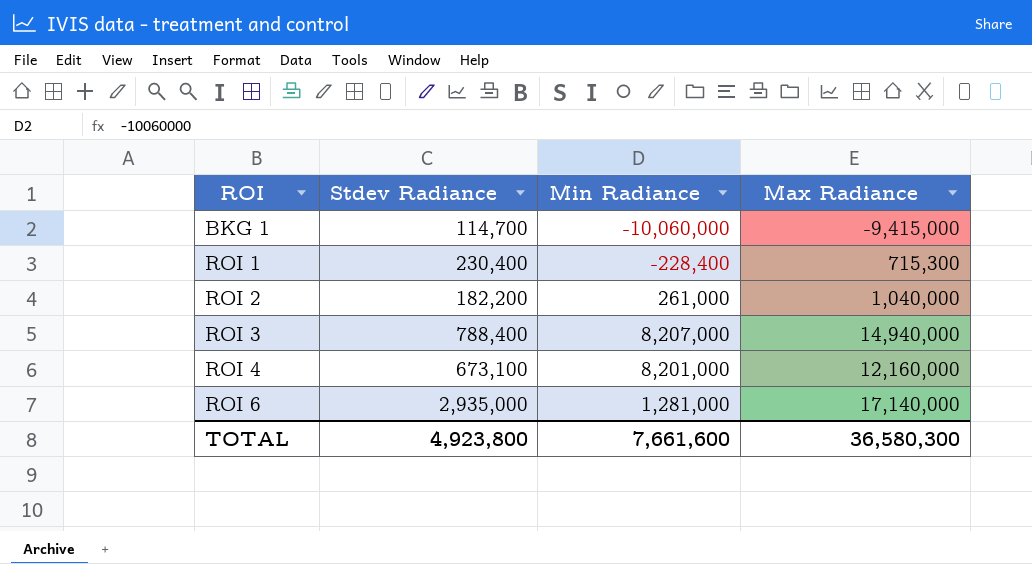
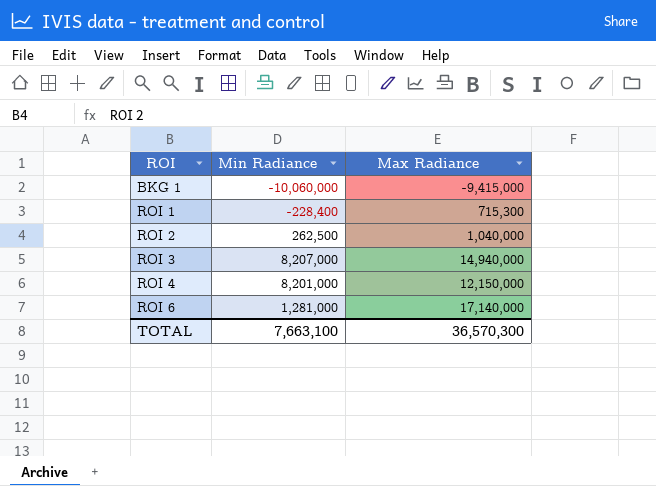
column Stdev Radiance | position: 2 -> none
ROI 2 | Min Radiance: 261,000 -> 262,500
ROI 4 | Max Radiance: 12,160,000 -> 12,150,000
TOTAL | Min Radiance: 7,661,600 -> 7,663,100
TOTAL | Max Radiance: 36,580,300 -> 36,570,300

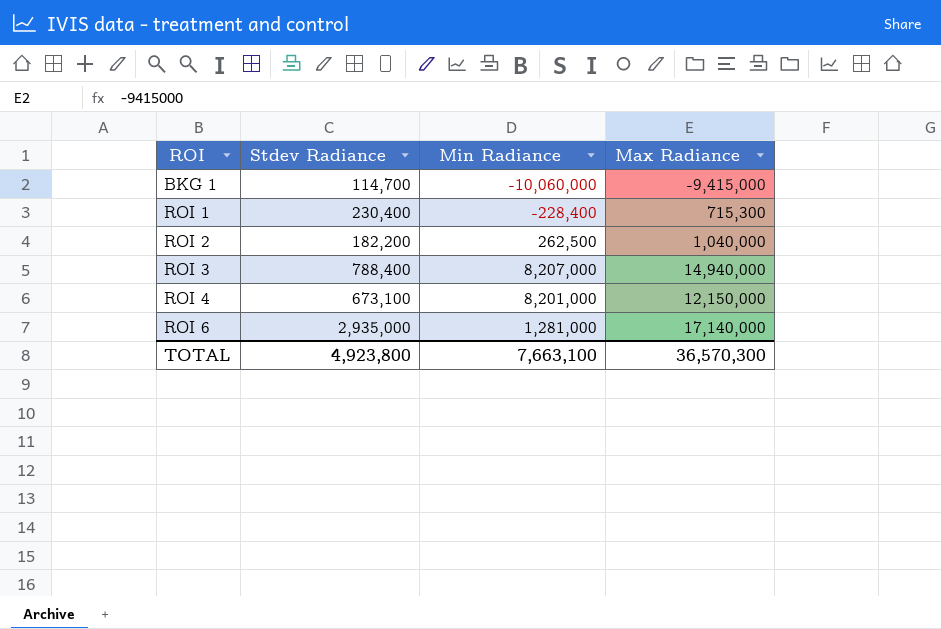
column Stdev Radiance | position: none -> 2

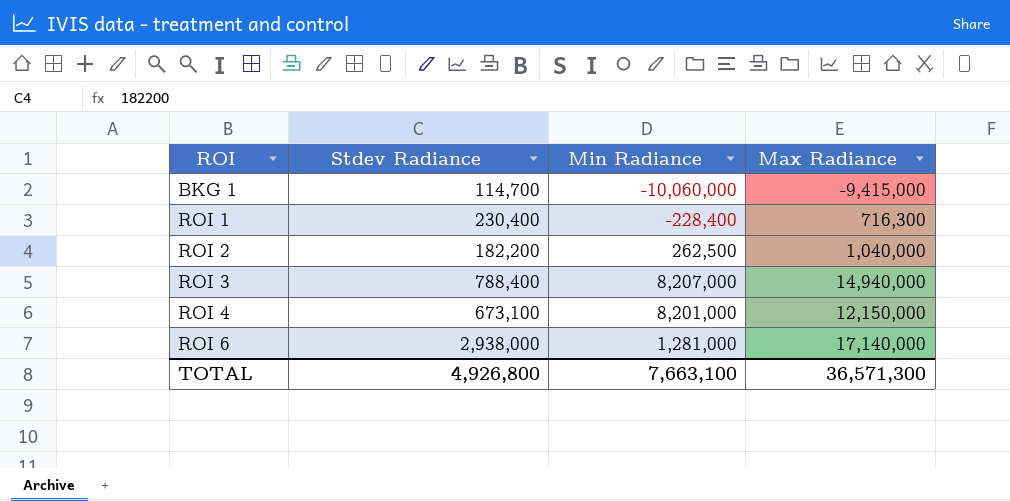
ROI 1 | Max Radiance: 715,300 -> 716,300
ROI 6 | Stdev Radiance: 2,935,000 -> 2,938,000
TOTAL | Stdev Radiance: 4,923,800 -> 4,926,800
TOTAL | Max Radiance: 36,570,300 -> 36,571,300

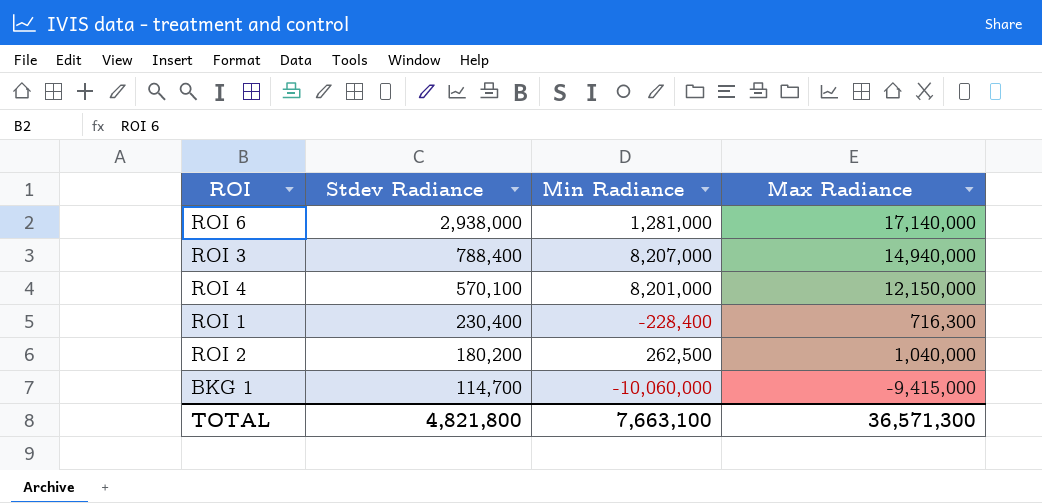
row order: ROI ascending -> Stdev Radiance descending
ROI 4 | Stdev Radiance: 673,100 -> 570,100
ROI 2 | Stdev Radiance: 182,200 -> 180,200
TOTAL | Stdev Radiance: 4,926,800 -> 4,821,800

